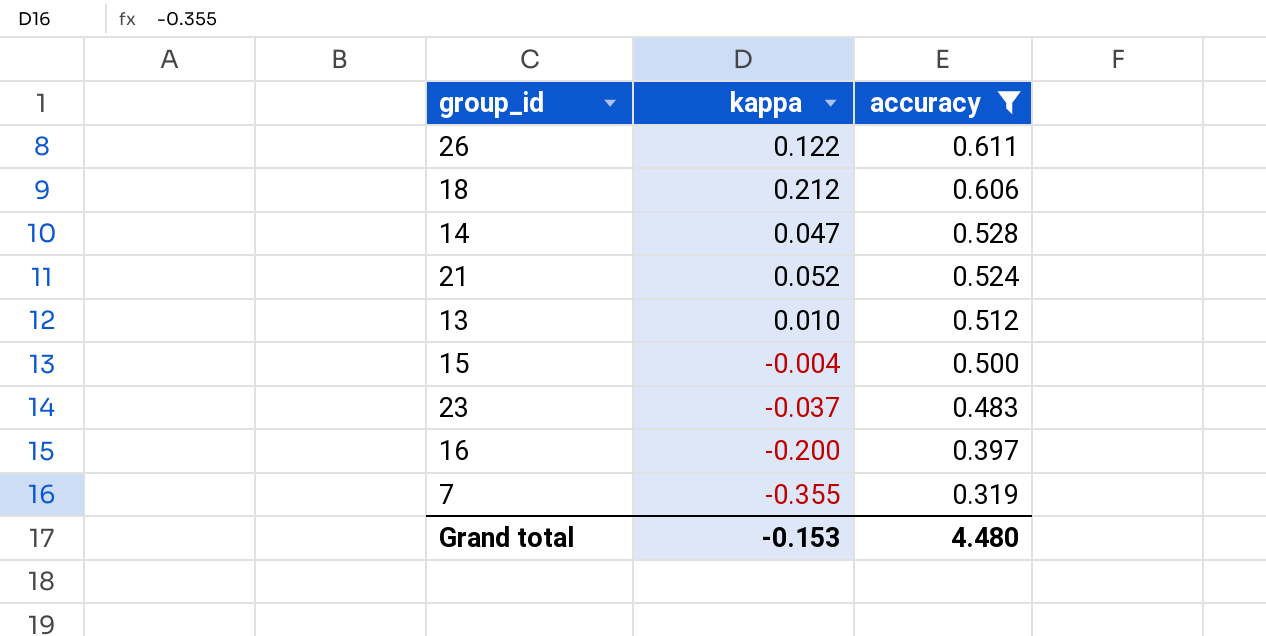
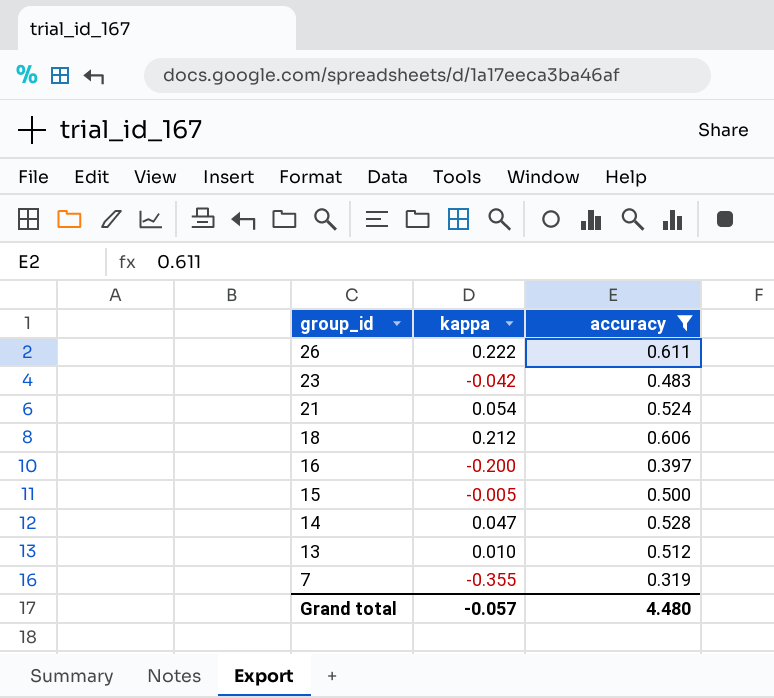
row order: accuracy descending -> group_id descending
26 | kappa: 0.122 -> 0.222
23 | kappa: -0.037 -> -0.042
21 | kappa: 0.052 -> 0.054
15 | kappa: -0.004 -> -0.005
Grand total | kappa: -0.153 -> -0.057

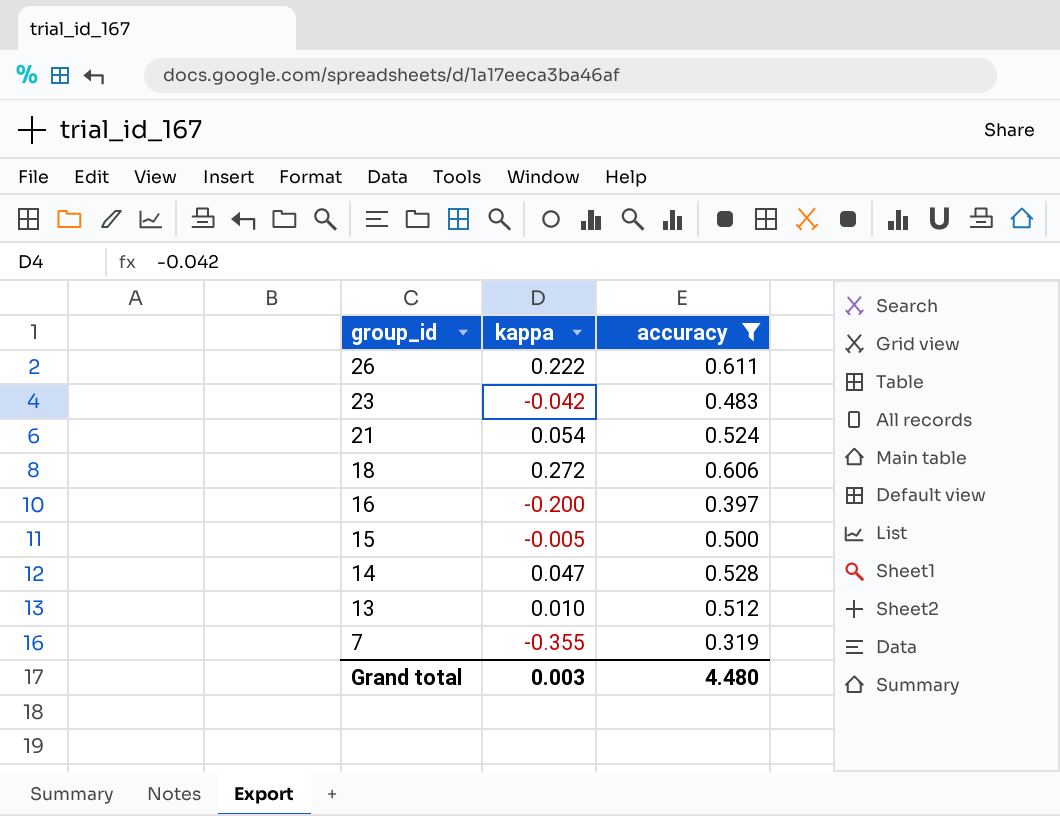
18 | kappa: 0.212 -> 0.272
Grand total | kappa: -0.057 -> 0.003

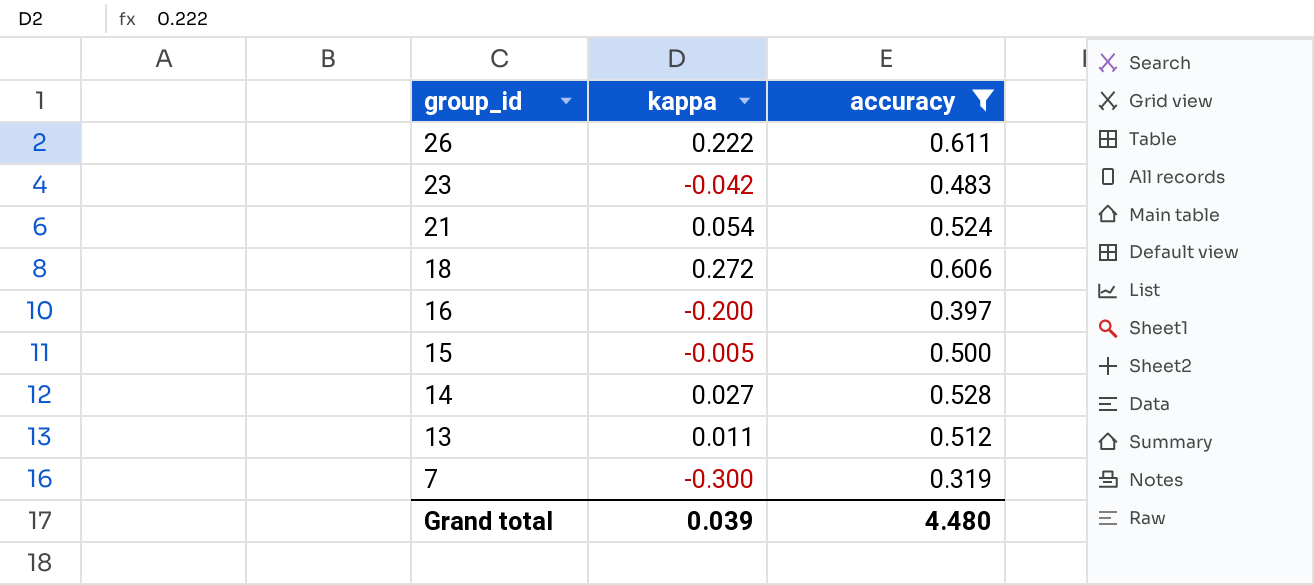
14 | kappa: 0.047 -> 0.027
13 | kappa: 0.010 -> 0.011
7 | kappa: -0.355 -> -0.300
Grand total | kappa: 0.003 -> 0.039

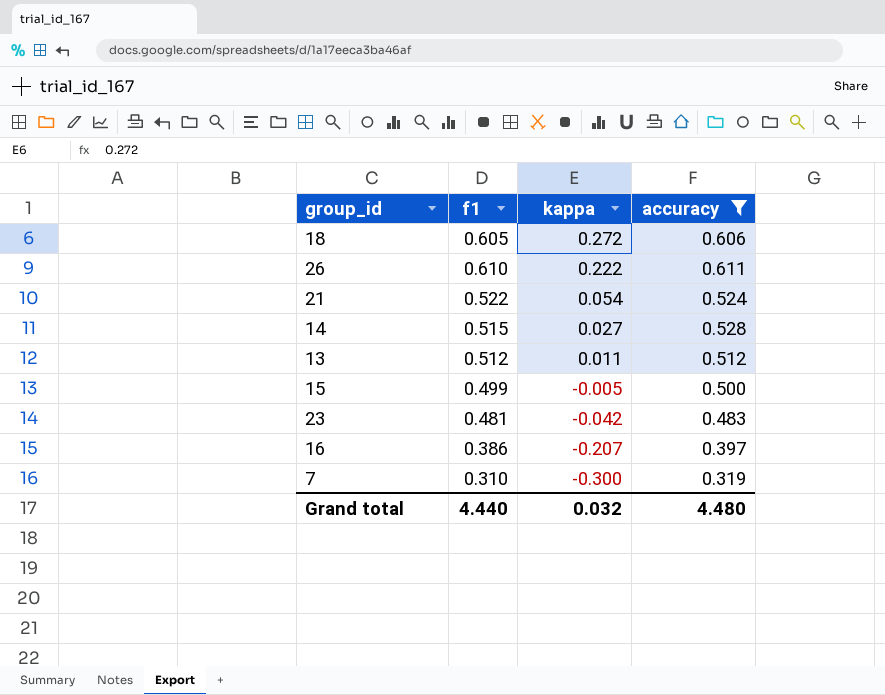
row order: group_id descending -> kappa descending
column f1 | position: none -> 2
16 | kappa: -0.200 -> -0.207
Grand total | kappa: 0.039 -> 0.032

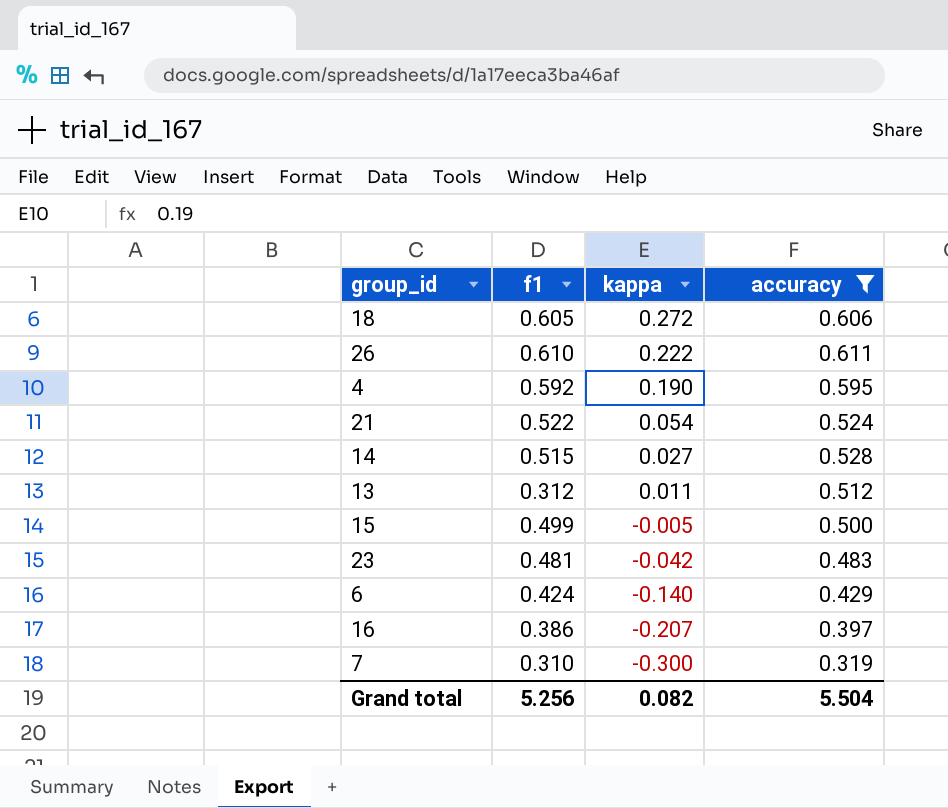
row 4: none -> 0.592 | 0.190 | 0.595
13 | f1: 0.512 -> 0.312
row 6: none -> 0.424 | -0.140 | 0.429
Grand total | f1: 4.440 -> 5.256
Grand total | kappa: 0.032 -> 0.082
Grand total | accuracy: 4.480 -> 5.504

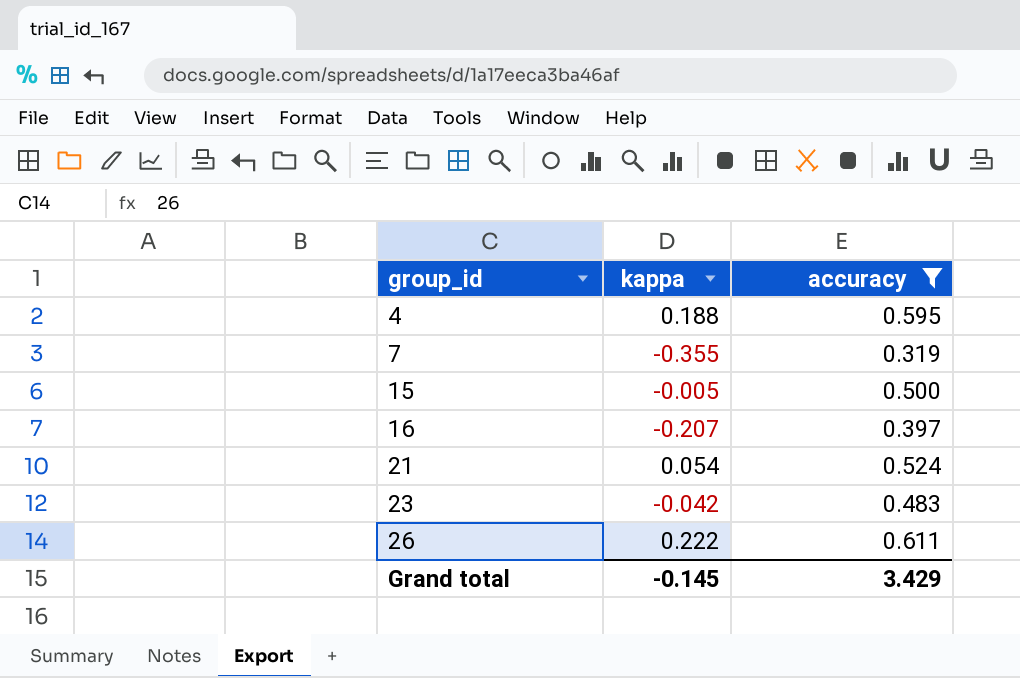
row order: kappa descending -> group_id ascending
column f1 | position: 2 -> none
row 18: 0.605 | 0.272 | 0.606 -> none
row 14: 0.515 | 0.027 | 0.528 -> none
row 13: 0.312 | 0.011 | 0.512 -> none
row 6: 0.424 | -0.140 | 0.429 -> none
4 | kappa: 0.190 -> 0.188
7 | kappa: -0.300 -> -0.355
Grand total | kappa: 0.082 -> -0.145
Grand total | accuracy: 5.504 -> 3.429

